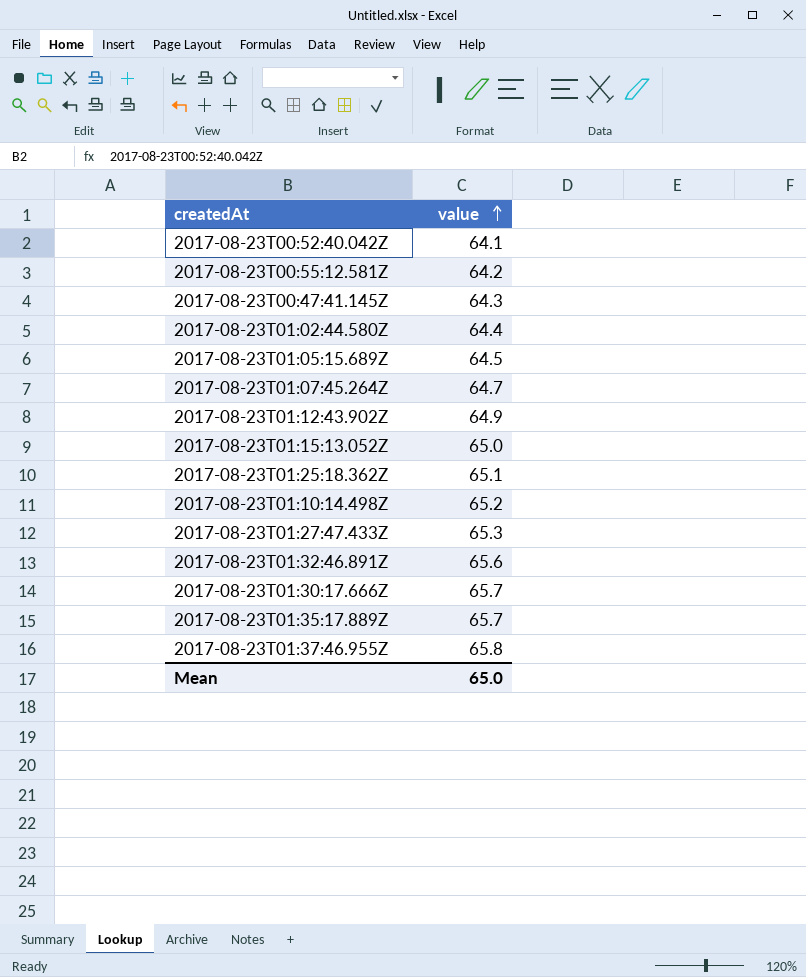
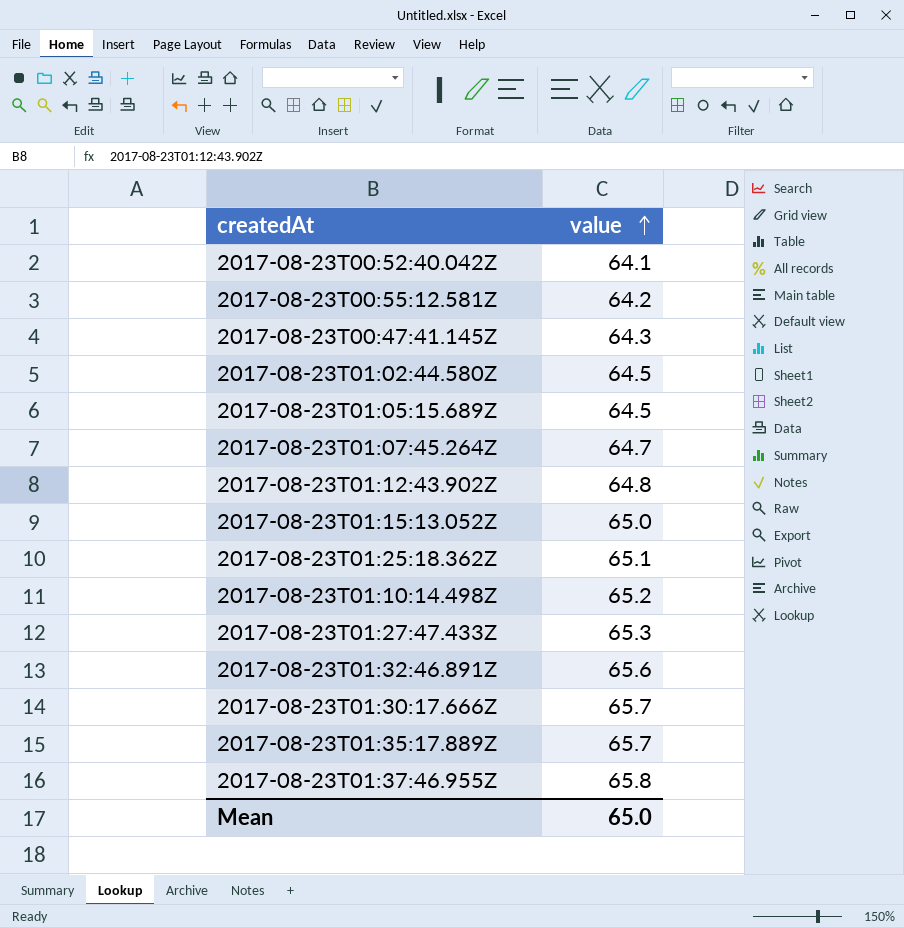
2017-08-23T01:02:44.580Z | value: 64.4 -> 64.5
2017-08-23T01:12:43.902Z | value: 64.9 -> 64.8

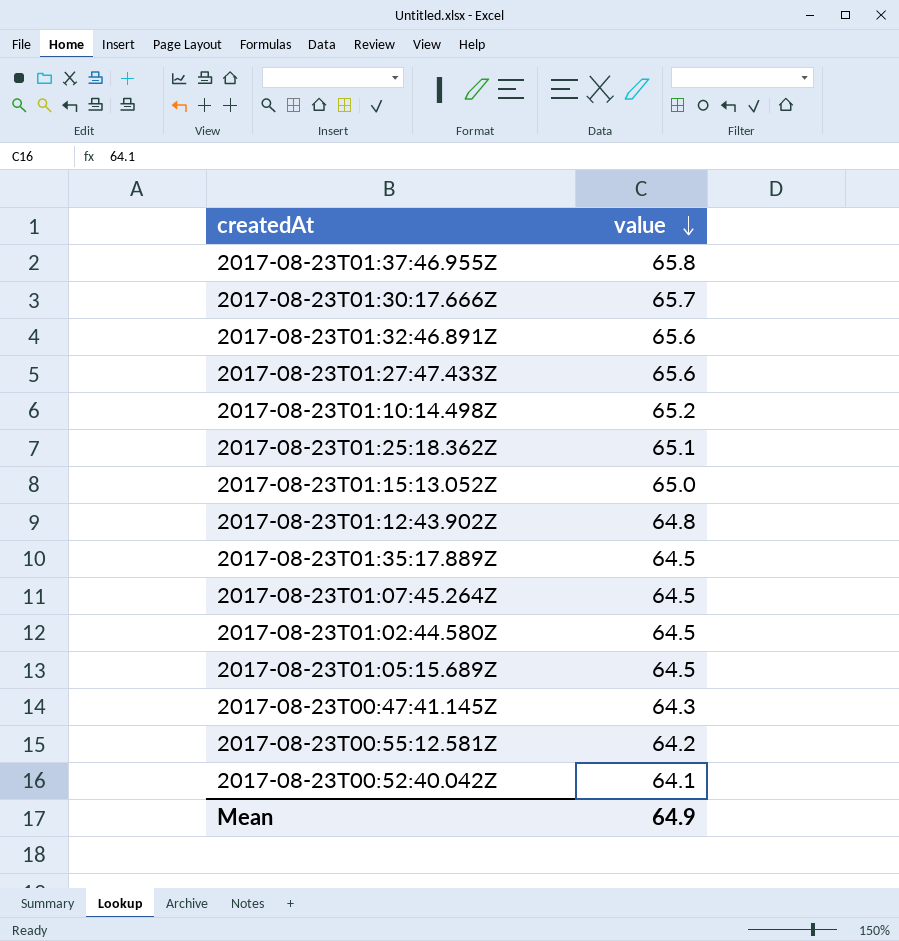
row order: value ascending -> value descending
2017-08-23T01:27:47.433Z | value: 65.3 -> 65.6
2017-08-23T01:35:17.889Z | value: 65.7 -> 64.5
2017-08-23T01:07:45.264Z | value: 64.7 -> 64.5
Mean | value: 65.0 -> 64.9

